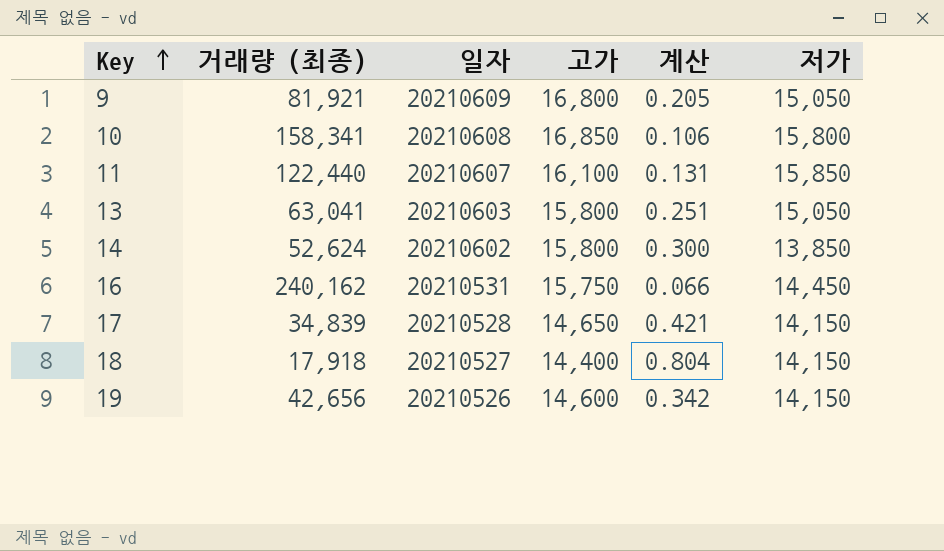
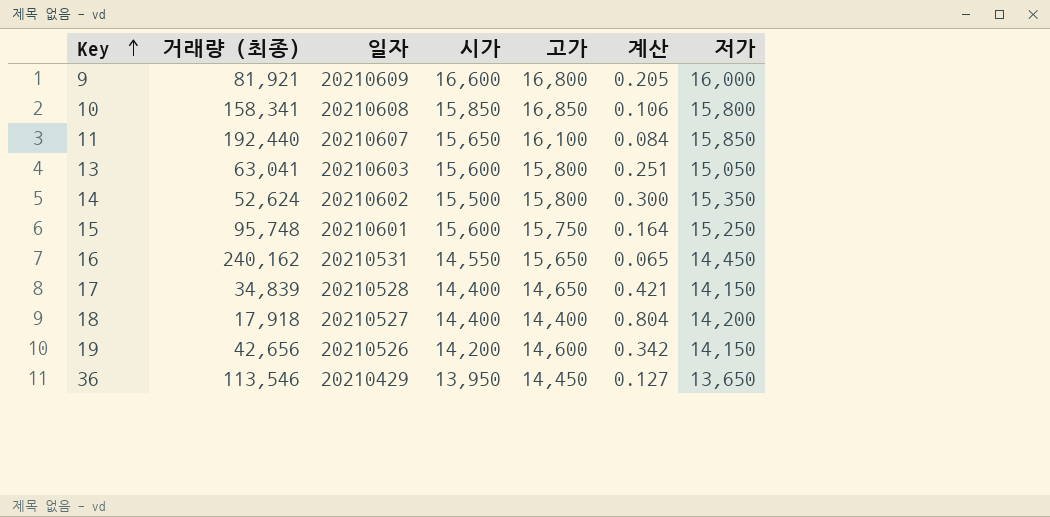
column 시가 | position: none -> 4
9 | 저가: 15,050 -> 16,000
11 | 거래량 (최종): 122,440 -> 192,440
11 | 계산: 0.131 -> 0.084
14 | 저가: 13,850 -> 15,350
row 15: none -> 95,748 | 20210601 | 15,600 | 15,750 | 0.164 | 15,250
16 | 고가: 15,750 -> 15,650
16 | 계산: 0.066 -> 0.065
18 | 저가: 14,150 -> 14,200
row 36: none -> 113,546 | 20210429 | 13,950 | 14,450 | 0.127 | 13,650

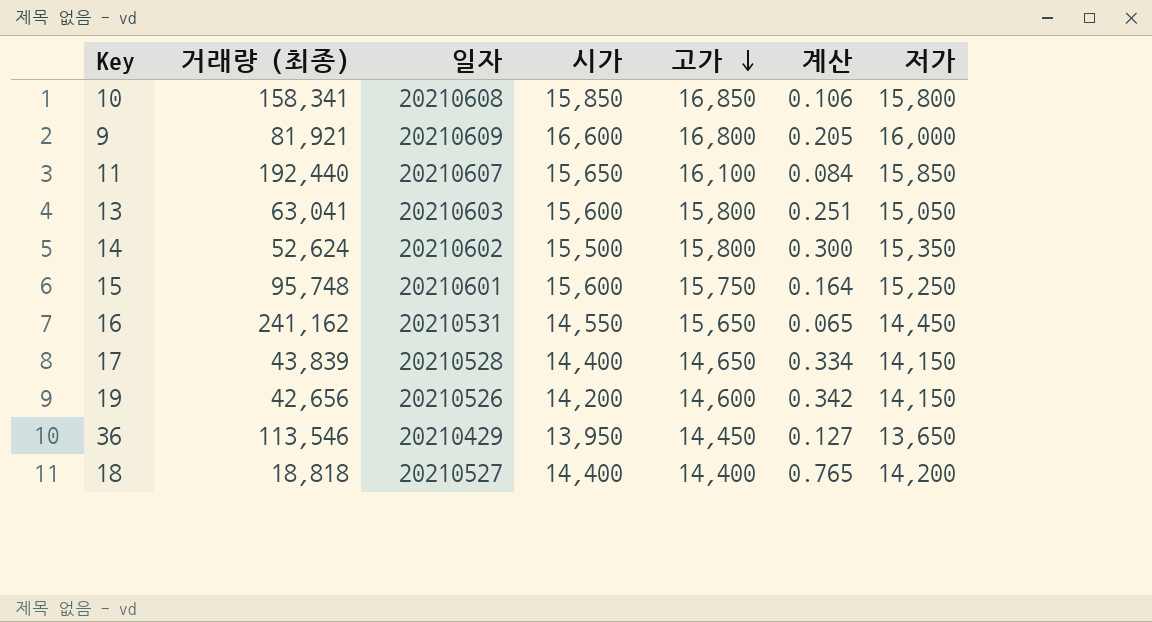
row order: Key ascending -> 고가 descending
16 | 거래량 (최종): 240,162 -> 241,162
17 | 거래량 (최종): 34,839 -> 43,839
17 | 계산: 0.421 -> 0.334
18 | 거래량 (최종): 17,918 -> 18,818
18 | 계산: 0.804 -> 0.765

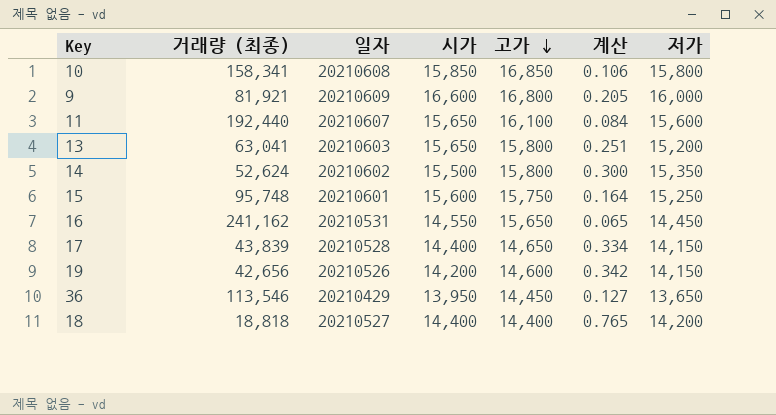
11 | 저가: 15,850 -> 15,600
13 | 시가: 15,600 -> 15,650
13 | 저가: 15,050 -> 15,200

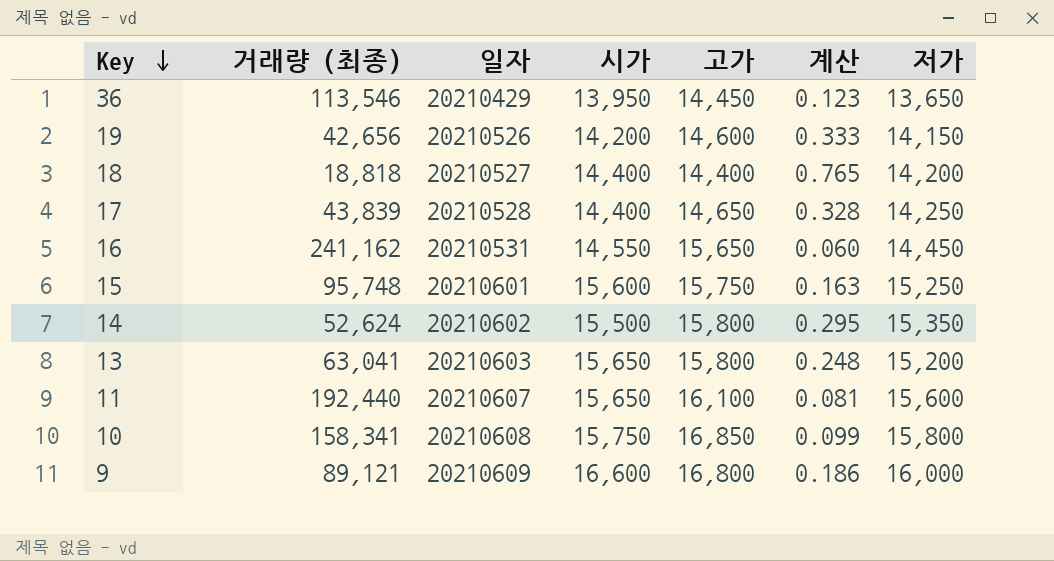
row order: 고가 descending -> Key descending
column 계산 | formula: [고가] / [거래량 (최종)] -> [시가] / [거래량 (최종)]
17 | 저가: 14,150 -> 14,250
10 | 시가: 15,850 -> 15,750
9 | 거래량 (최종): 81,921 -> 89,121

